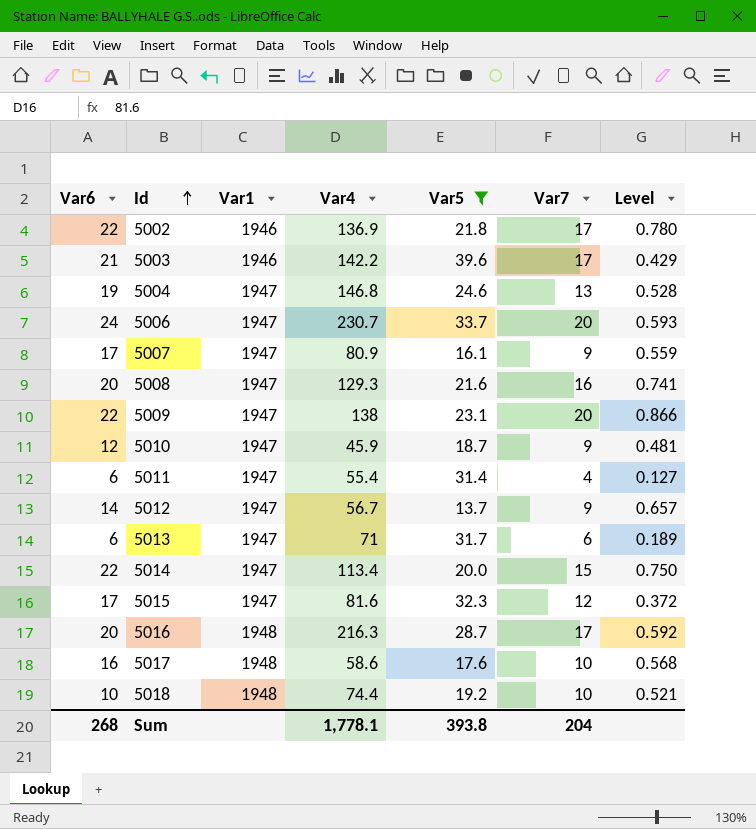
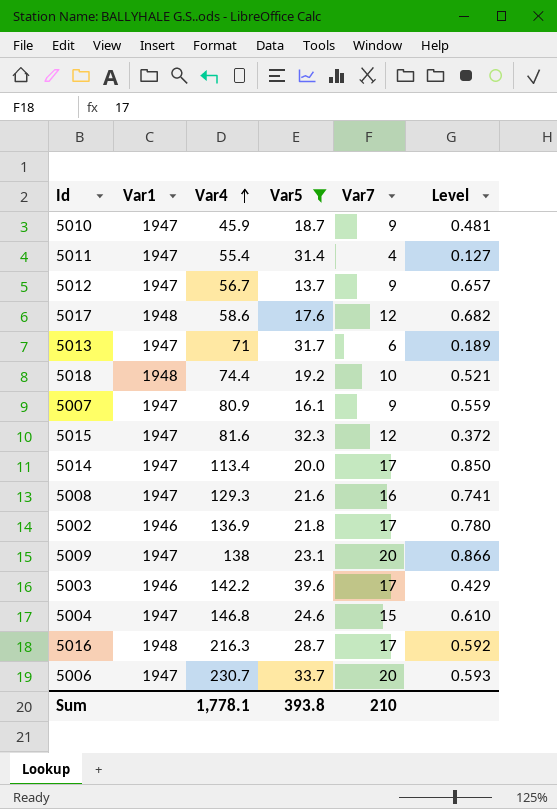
row order: Id ascending -> Var4 ascending
column Var6 | position: 1 -> none
5017 | Var7: 10 -> 12
5017 | Level: 0.568 -> 0.682
5014 | Var7: 15 -> 17
5014 | Level: 0.750 -> 0.850
5004 | Var7: 13 -> 15
5004 | Level: 0.528 -> 0.610
Sum | Var7: 204 -> 210

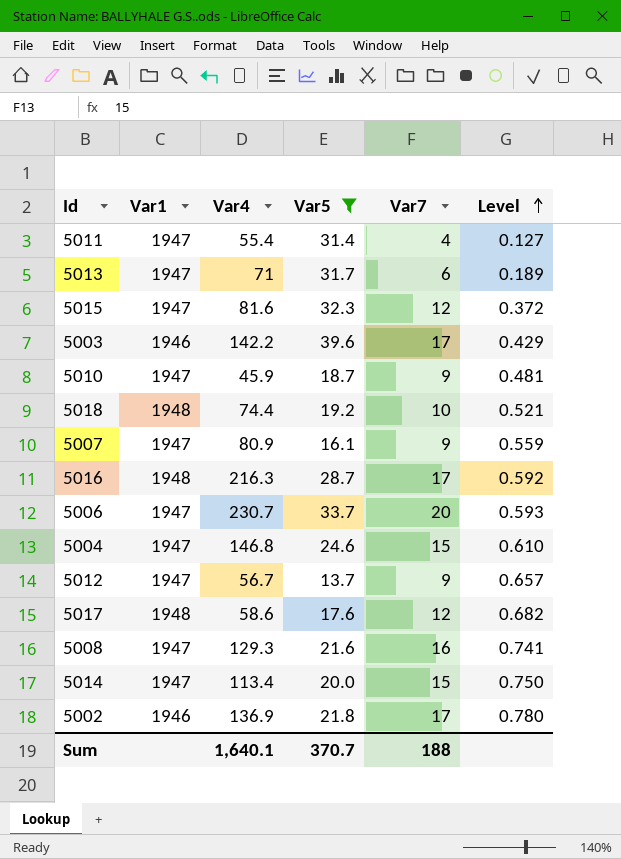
row order: Var4 ascending -> Level ascending
row 5009: 1947 | 138 | 23.1 | 20 | 0.866 -> none
5014 | Var7: 17 -> 15
5014 | Level: 0.850 -> 0.750
Sum | Var4: 1,778.1 -> 1,640.1
Sum | Var5: 393.8 -> 370.7
Sum | Var7: 210 -> 188

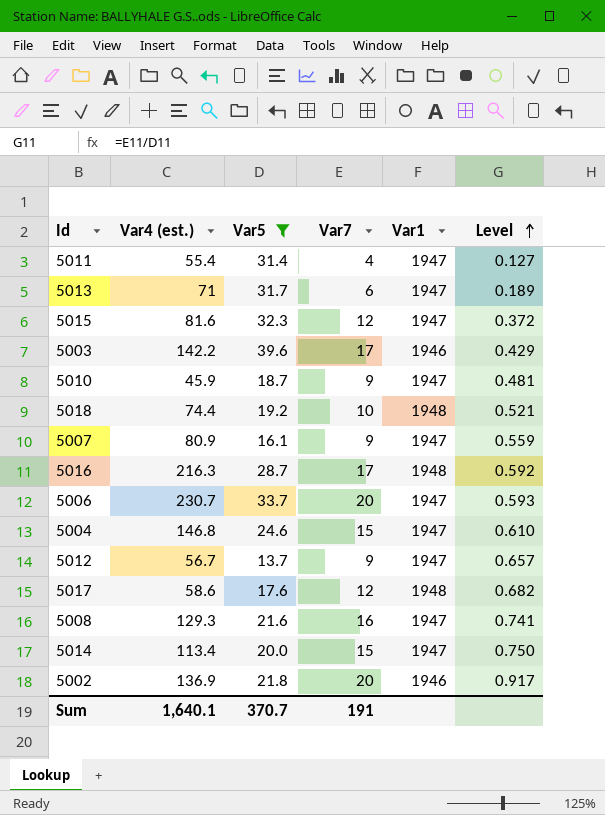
column name: Var4 -> Var4 (est.)
column Var1 | position: 2 -> 5
5002 | Var7: 17 -> 20
5002 | Level: 0.780 -> 0.917
Sum | Var7: 188 -> 191

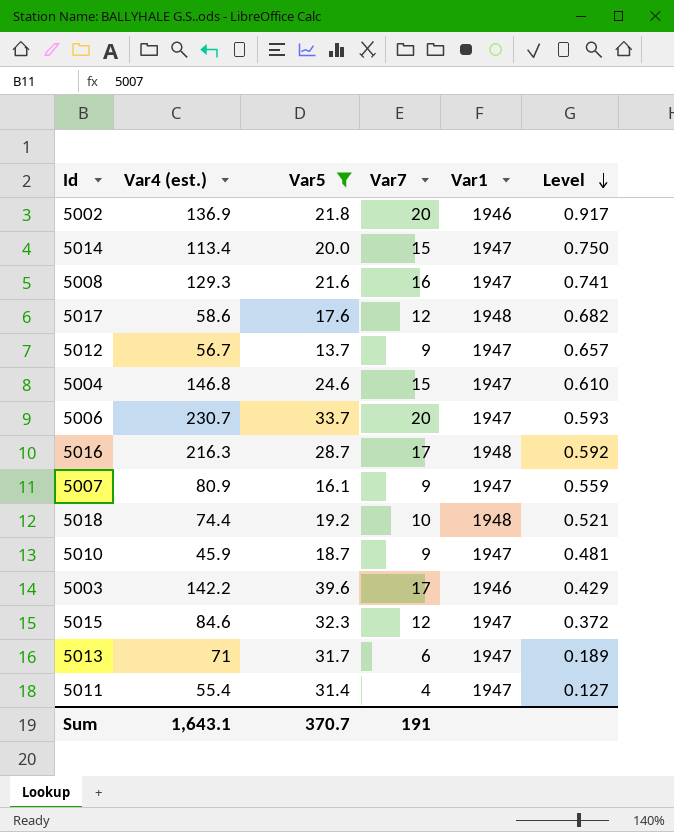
row order: Level ascending -> Level descending
5015 | Var4 (est.): 81.6 -> 84.6
Sum | Var4 (est.): 1,640.1 -> 1,643.1

